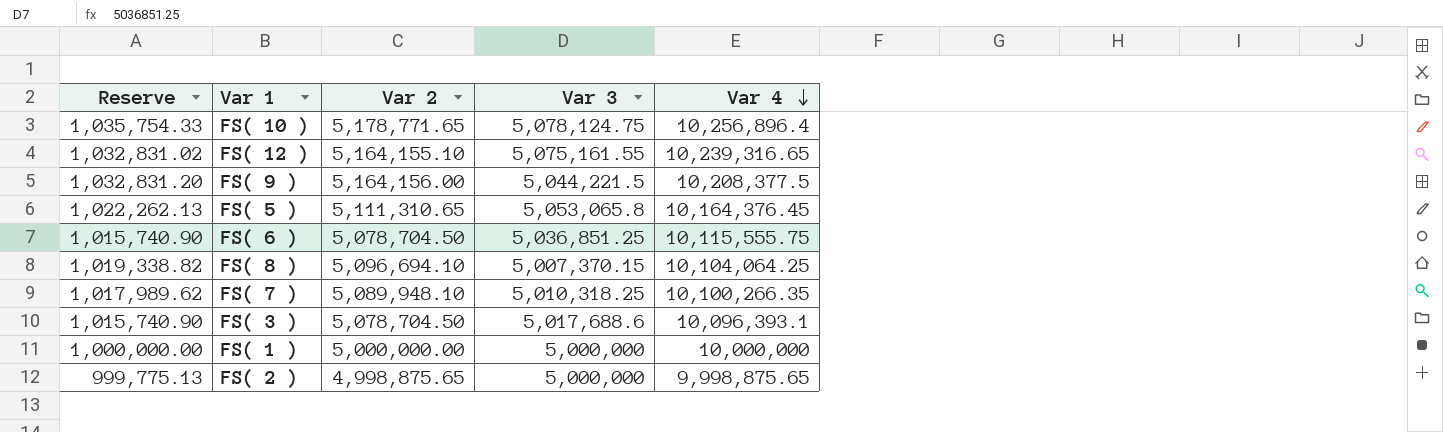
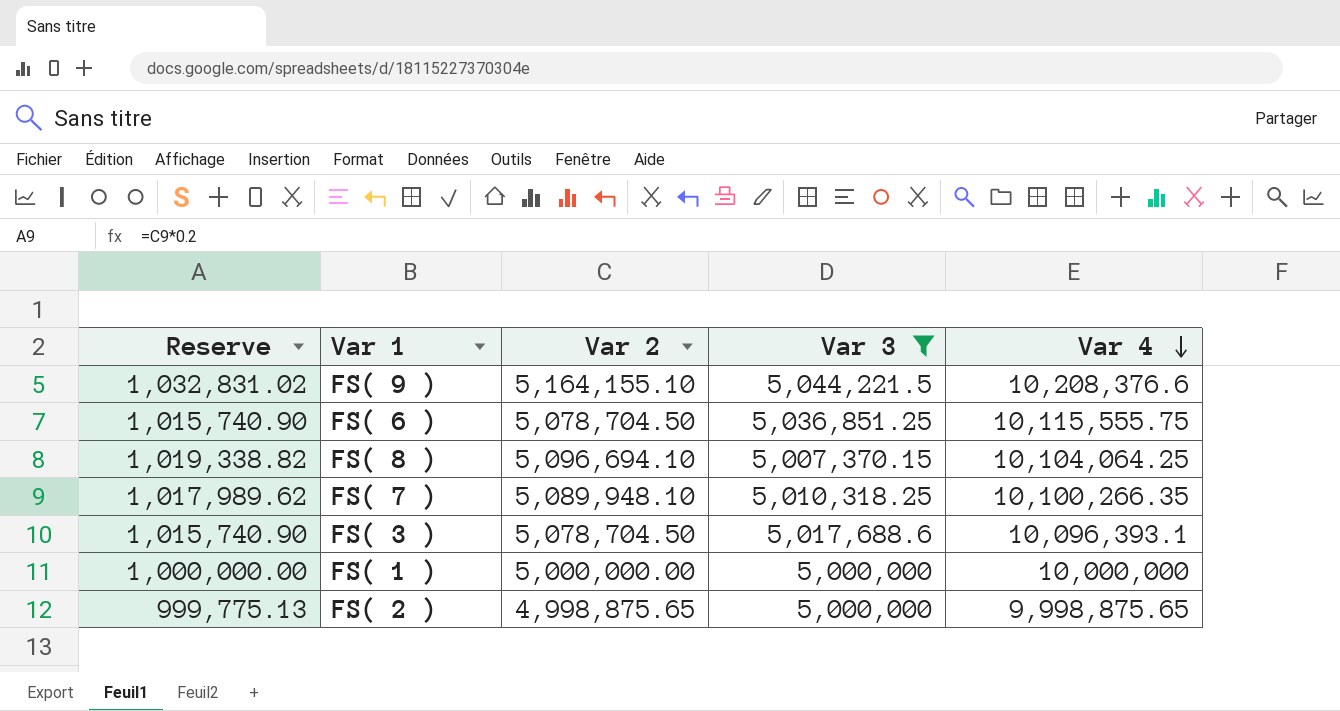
filter: none -> Var 3 <= 5,044,221.5
FS( 9 ) | Reserve: 1,032,831.20 -> 1,032,831.02
FS( 9 ) | Var 2: 5,164,156.00 -> 5,164,155.10
FS( 9 ) | Var 4: 10,208,377.5 -> 10,208,376.6

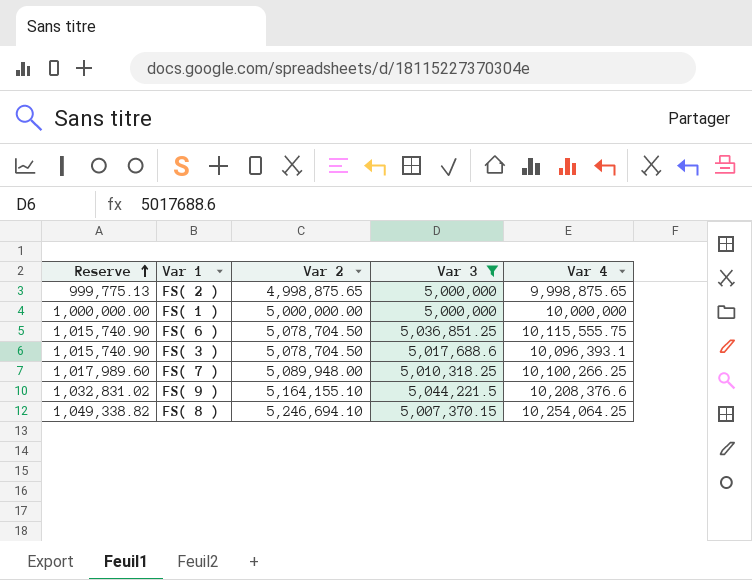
row order: Var 4 descending -> Reserve ascending
FS( 7 ) | Reserve: 1,017,989.62 -> 1,017,989.60
FS( 7 ) | Var 2: 5,089,948.10 -> 5,089,948.00
FS( 7 ) | Var 4: 10,100,266.35 -> 10,100,266.25
FS( 8 ) | Reserve: 1,019,338.82 -> 1,049,338.82
FS( 8 ) | Var 2: 5,096,694.10 -> 5,246,694.10
FS( 8 ) | Var 4: 10,104,064.25 -> 10,254,064.25

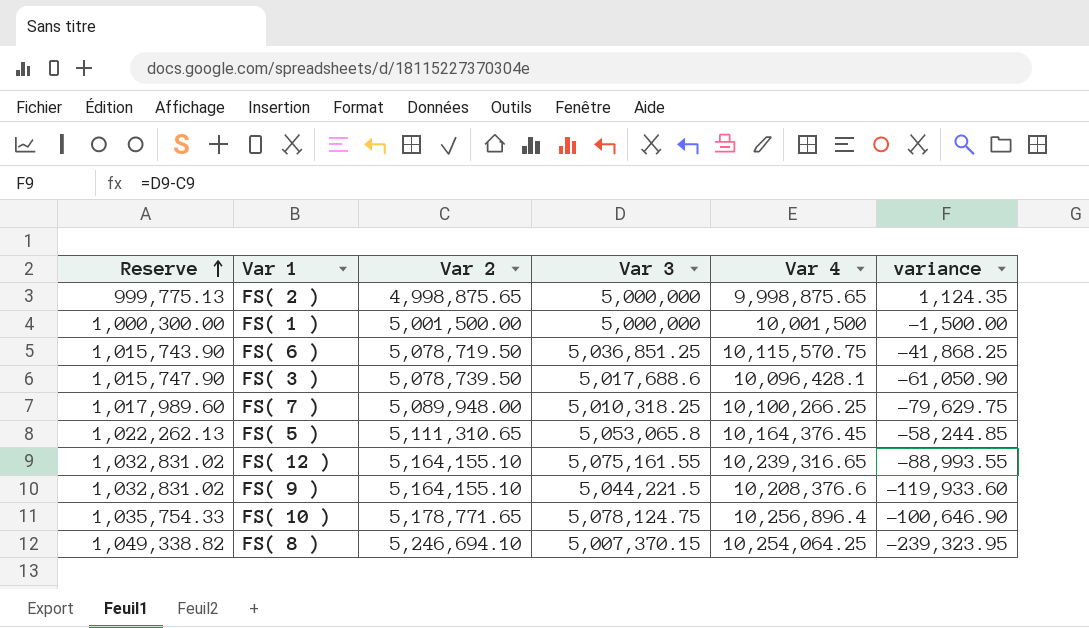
filter: Var 3 <= 5,044,221.5 -> none
column variance | formula: none -> [Var 3] - [Var 2]
FS( 1 ) | Reserve: 1,000,000.00 -> 1,000,300.00
FS( 1 ) | Var 2: 5,000,000.00 -> 5,001,500.00
FS( 1 ) | Var 4: 10,000,000 -> 10,001,500
FS( 6 ) | Reserve: 1,015,740.90 -> 1,015,743.90
FS( 6 ) | Var 2: 5,078,704.50 -> 5,078,719.50
FS( 6 ) | Var 4: 10,115,555.75 -> 10,115,570.75
FS( 3 ) | Reserve: 1,015,740.90 -> 1,015,747.90
FS( 3 ) | Var 2: 5,078,704.50 -> 5,078,739.50
FS( 3 ) | Var 4: 10,096,393.1 -> 10,096,428.1

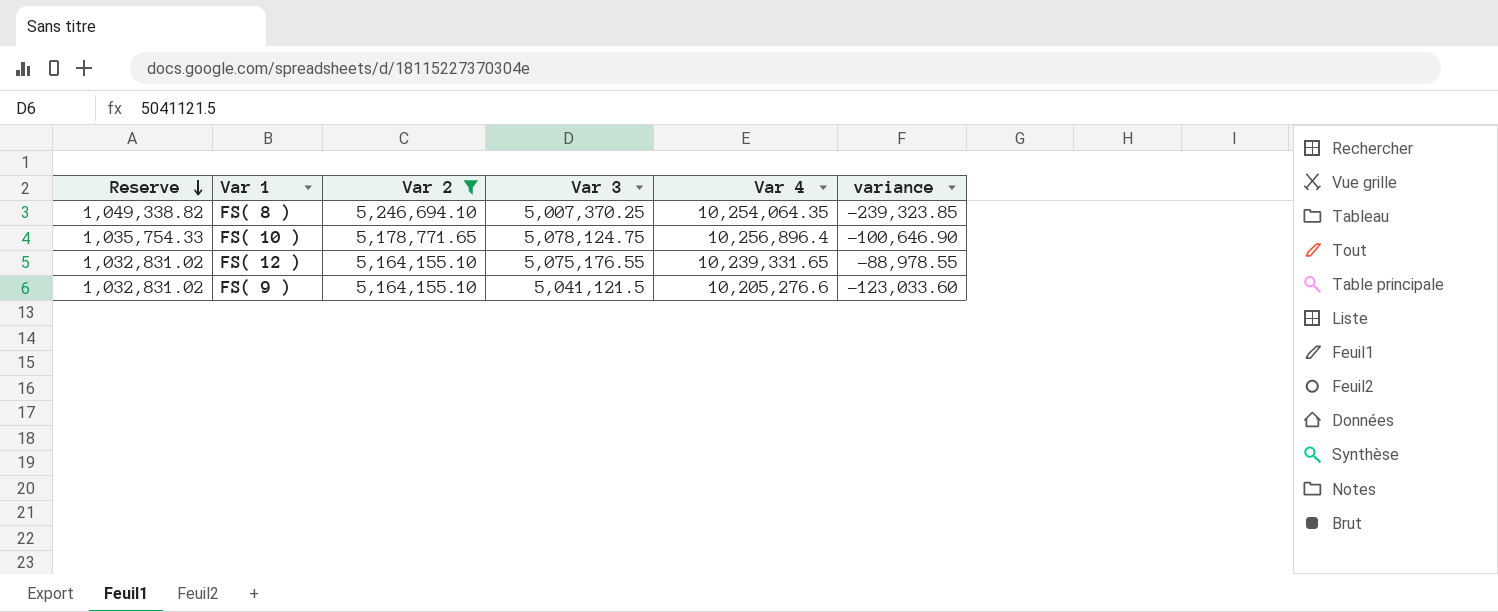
filter: none -> Var 2 >= 5,164,155.10
row order: Reserve ascending -> Reserve descending
FS( 8 ) | Var 3: 5,007,370.15 -> 5,007,370.25
FS( 8 ) | Var 4: 10,254,064.25 -> 10,254,064.35
FS( 8 ) | variance: -239,323.95 -> -239,323.85
FS( 12 ) | Var 3: 5,075,161.55 -> 5,075,176.55
FS( 12 ) | Var 4: 10,239,316.65 -> 10,239,331.65
FS( 12 ) | variance: -88,993.55 -> -88,978.55
FS( 9 ) | Var 3: 5,044,221.5 -> 5,041,121.5
FS( 9 ) | Var 4: 10,208,376.6 -> 10,205,276.6
FS( 9 ) | variance: -119,933.60 -> -123,033.60

